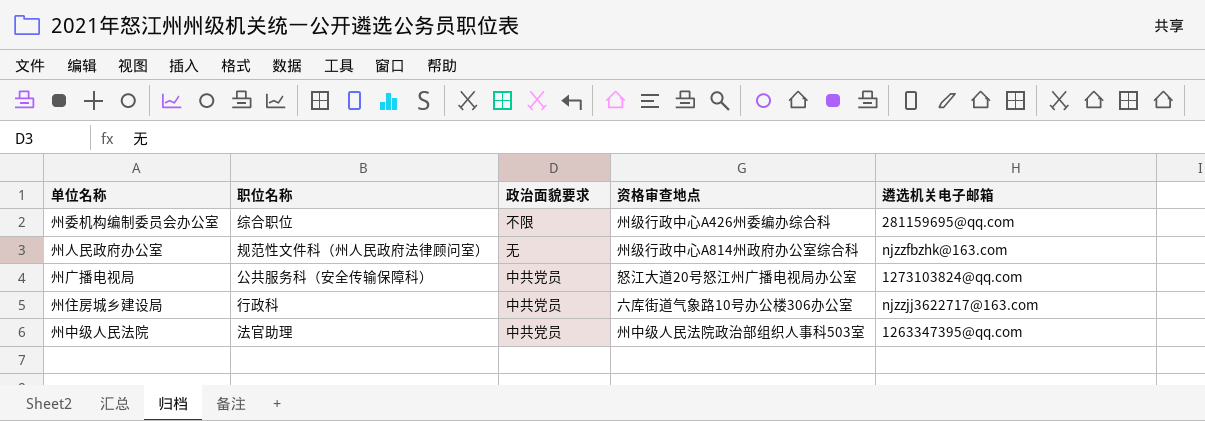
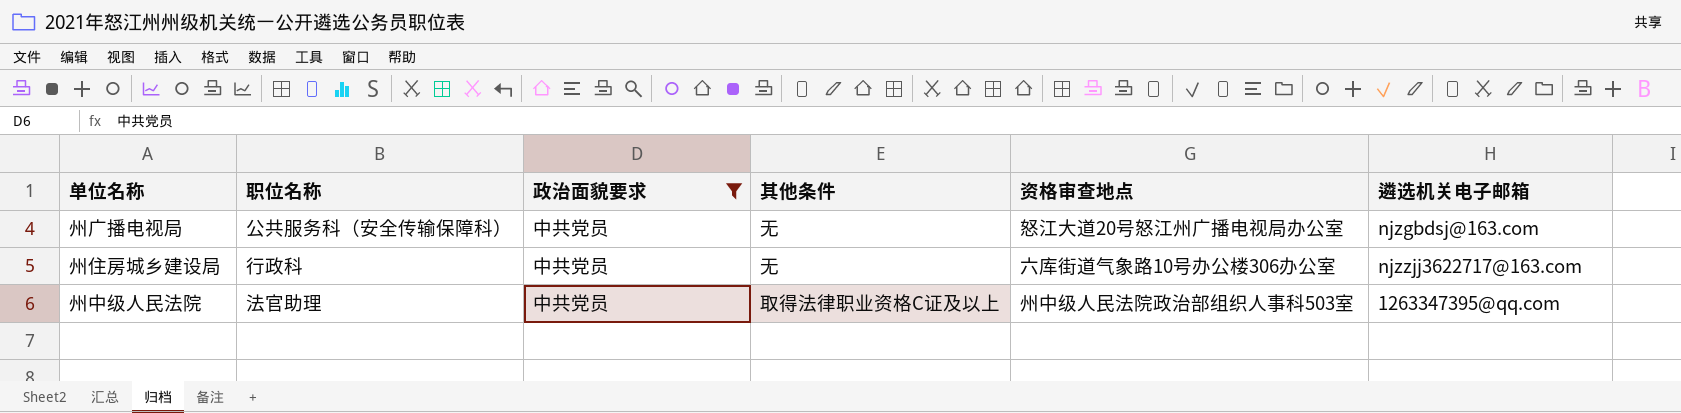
filter: none -> 政治面貌要求 = 中共党员
column 其他条件 | position: none -> 4
州广播电视局 | 遴选机关电子邮箱: 1273103824@qq.com -> njzgbdsj@163.com

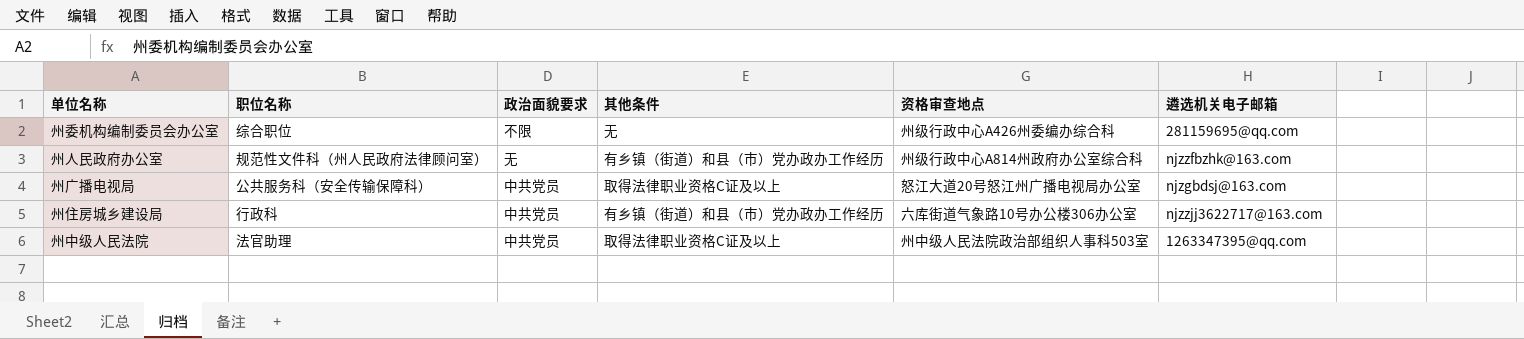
filter: 政治面貌要求 = 中共党员 -> none
州广播电视局 | 其他条件: 无 -> 取得法律职业资格C证及以上
州住房城乡建设局 | 其他条件: 无 -> 有乡镇（街道）和县（市）党办政办工作经历

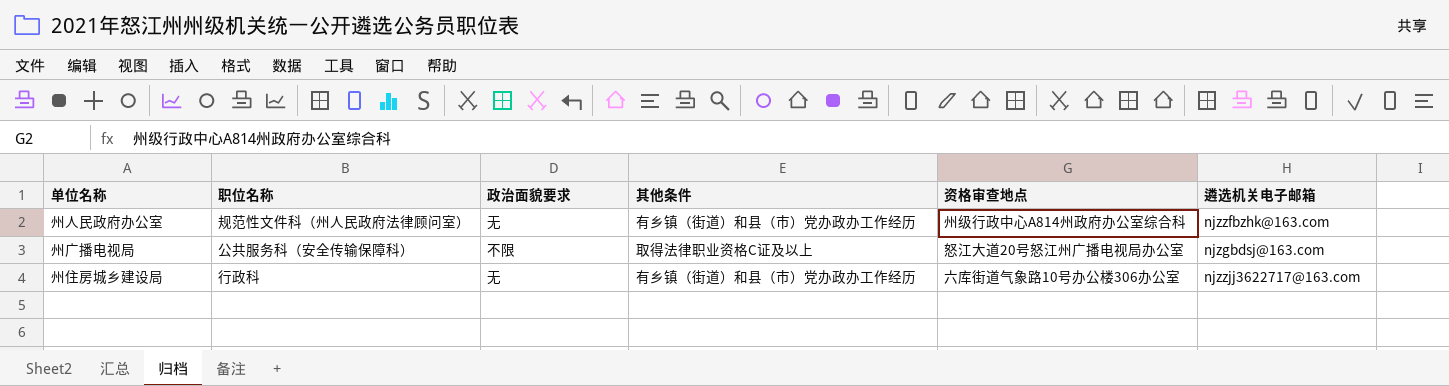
row 州委机构编制委员会办公室: 综合职位 | 不限 | 无 | 州级行政中心A426州委编办综合科 | 281159695@qq.com -> none
row 州中级人民法院: 法官助理 | 中共党员 | 取得法律职业资格C证及以上 | 州中级人民法院政治部组织人事科503室 | 1263347395@qq.com -> none
州广播电视局 | 政治面貌要求: 中共党员 -> 不限
州住房城乡建设局 | 政治面貌要求: 中共党员 -> 无

